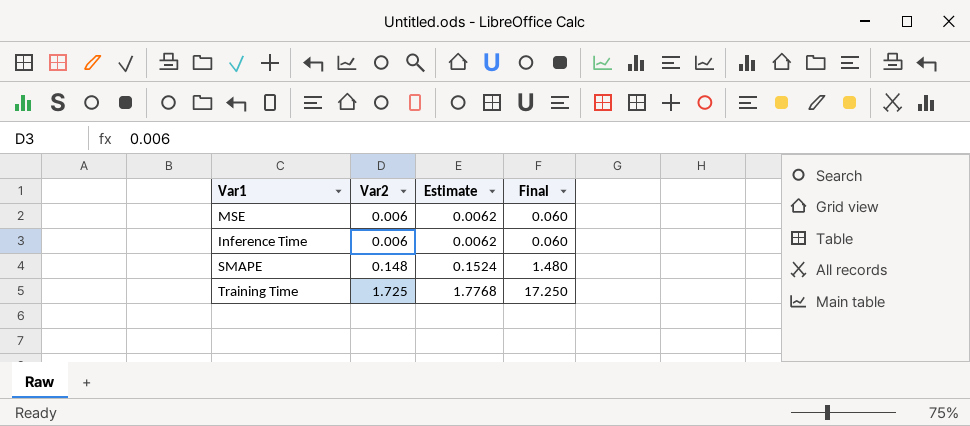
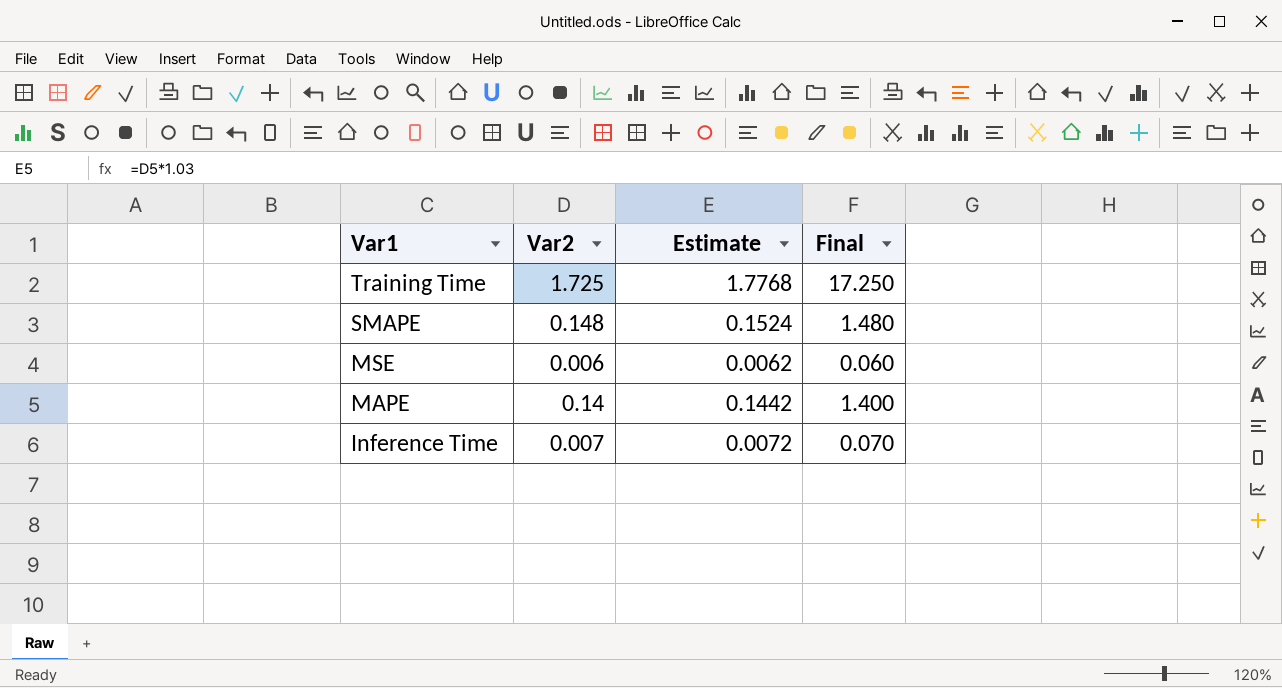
row order: Var2 ascending -> Var1 descending
row MAPE: none -> 0.14 | 0.1442 | 1.400
Inference Time | Var2: 0.006 -> 0.007
Inference Time | Estimate: 0.0062 -> 0.0072
Inference Time | Final: 0.060 -> 0.070

